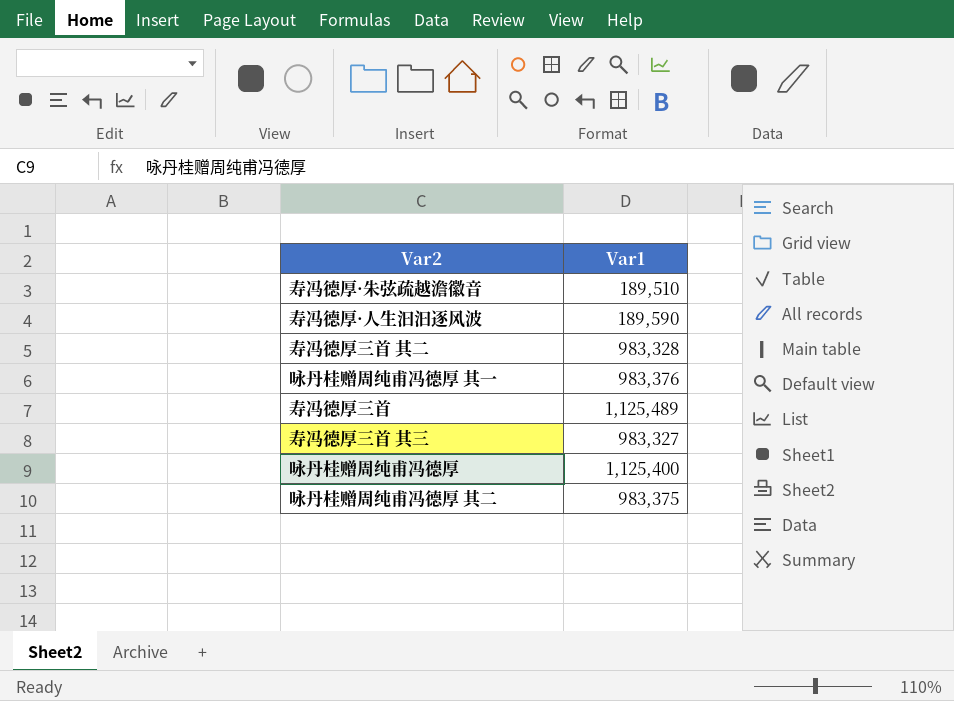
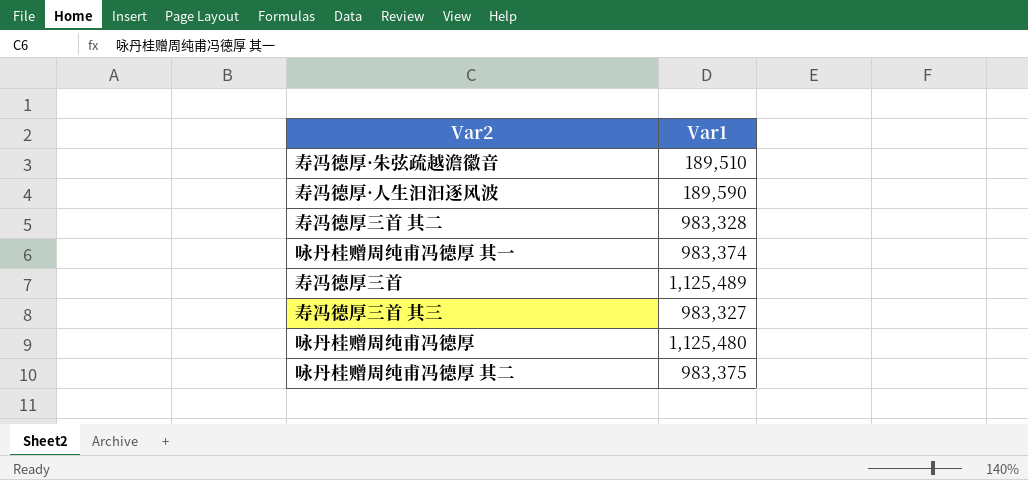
咏丹桂赠周纯甫冯德厚 其一 | Var1: 983,376 -> 983,374
咏丹桂赠周纯甫冯德厚 | Var1: 1,125,400 -> 1,125,480

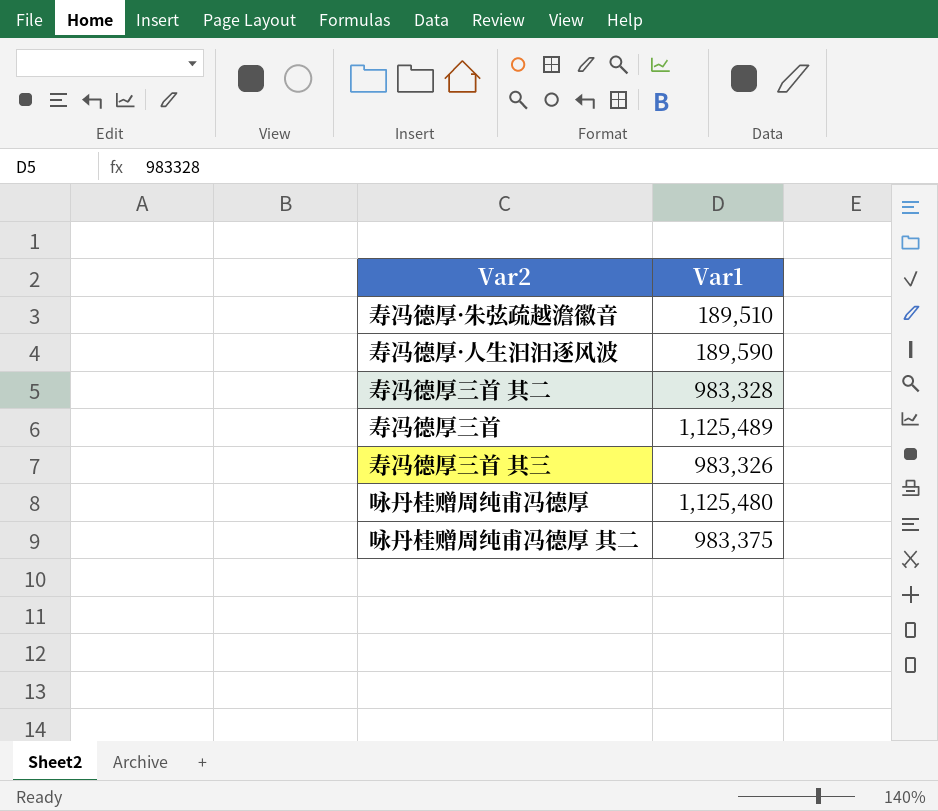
row 咏丹桂赠周纯甫冯德厚 其一: 983,374 -> none
寿冯德厚三首 其三 | Var1: 983,327 -> 983,326

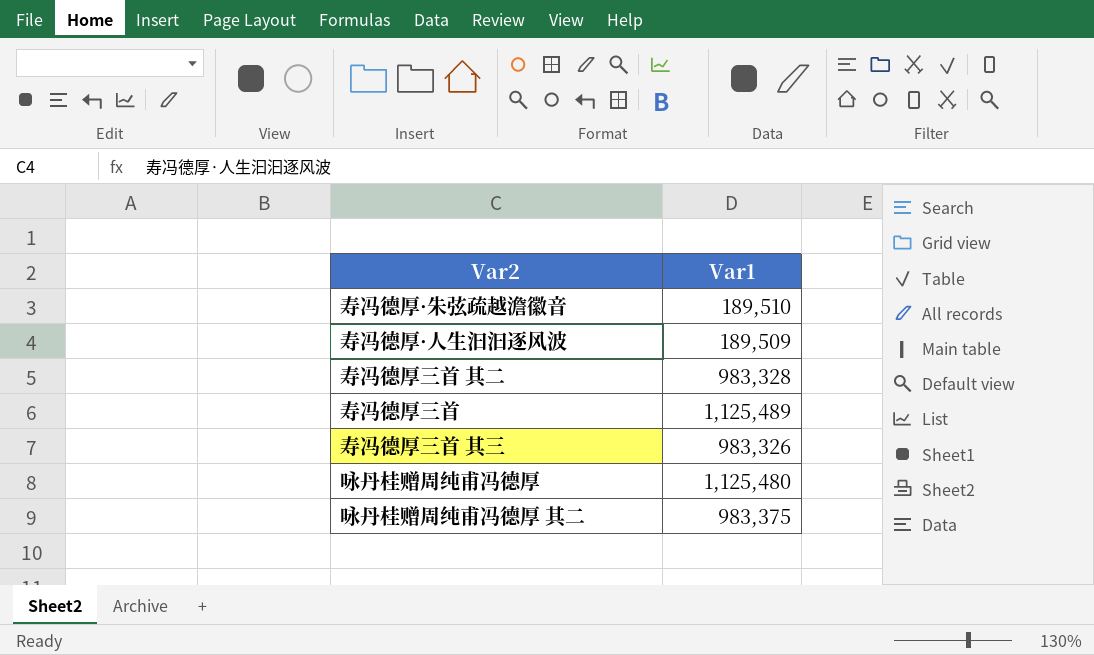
寿冯德厚·人生汩汩逐风波 | Var1: 189,590 -> 189,509

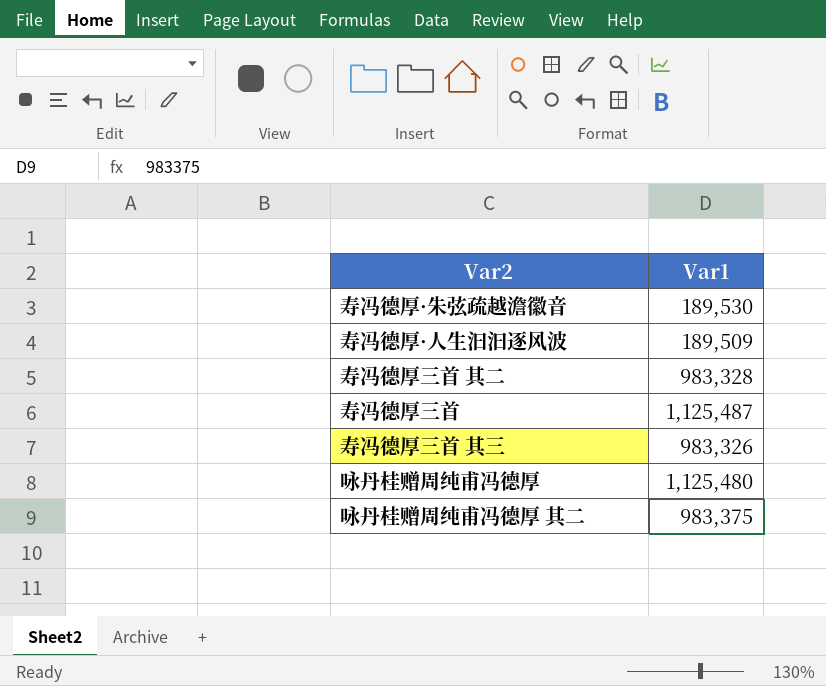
寿冯德厚·朱弦疏越澹徽音 | Var1: 189,510 -> 189,530
寿冯德厚三首 | Var1: 1,125,489 -> 1,125,487

